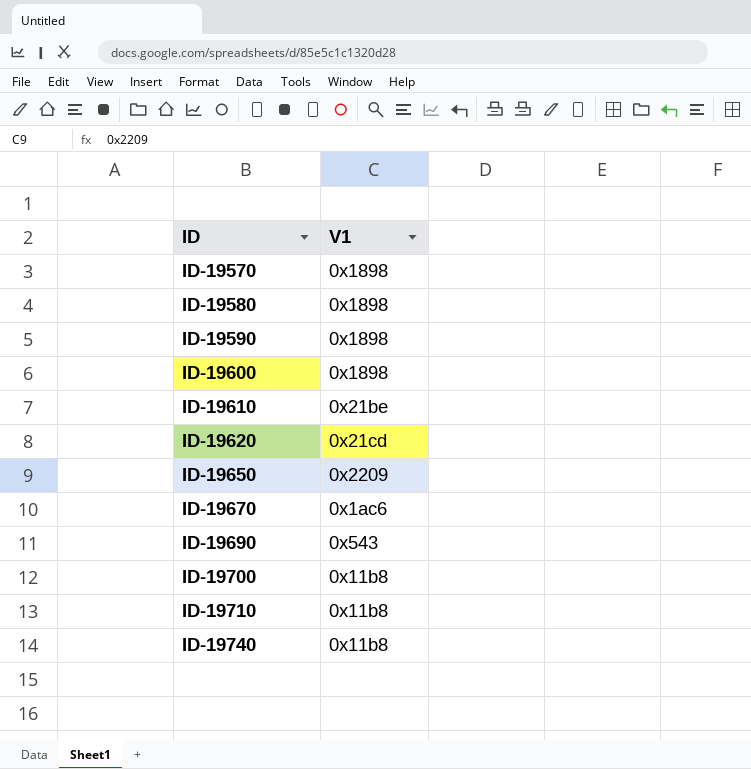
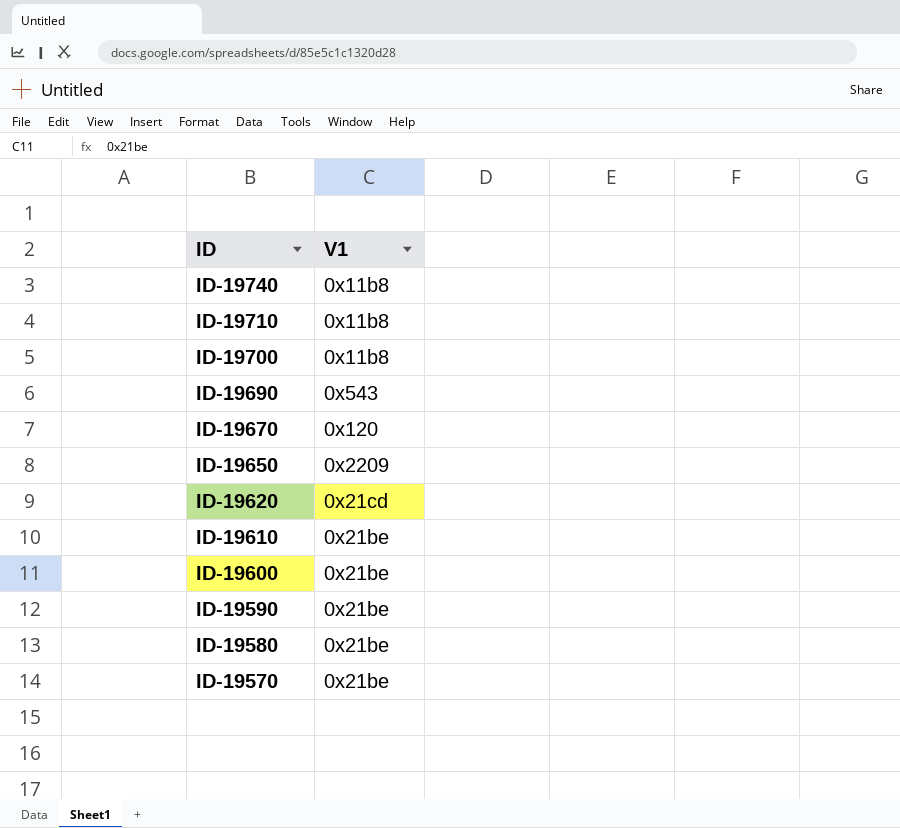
row order: ID ascending -> ID descending
ID-19670 | V1: 0x1ac6 -> 0x120
ID-19600 | V1: 0x1898 -> 0x21be
ID-19590 | V1: 0x1898 -> 0x21be
ID-19580 | V1: 0x1898 -> 0x21be
ID-19570 | V1: 0x1898 -> 0x21be

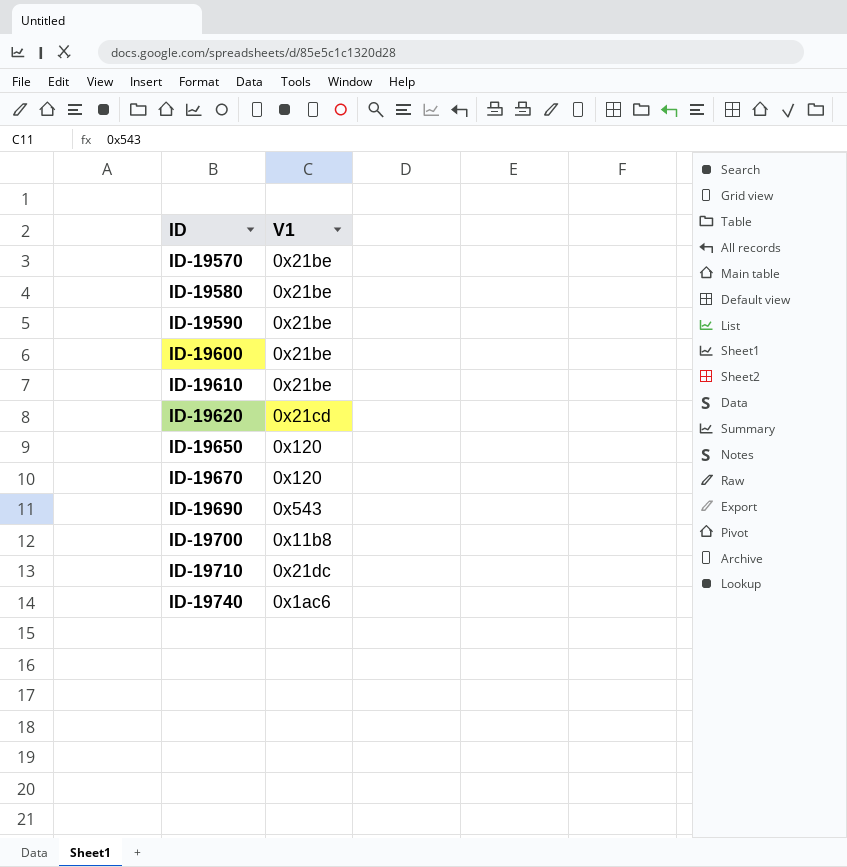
row order: ID descending -> ID ascending
ID-19650 | V1: 0x2209 -> 0x120
ID-19710 | V1: 0x11b8 -> 0x21dc
ID-19740 | V1: 0x11b8 -> 0x1ac6

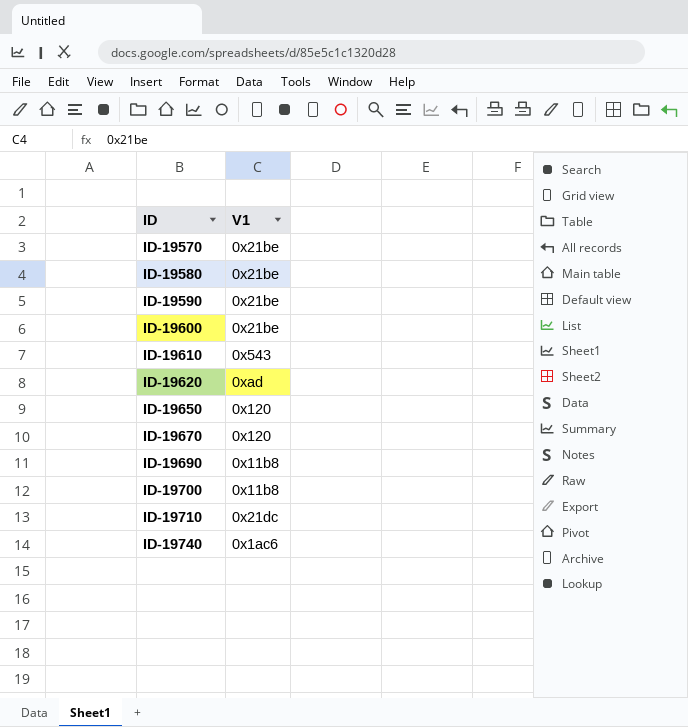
ID-19610 | V1: 0x21be -> 0x543
ID-19620 | V1: 0x21cd -> 0xad
ID-19690 | V1: 0x543 -> 0x11b8

